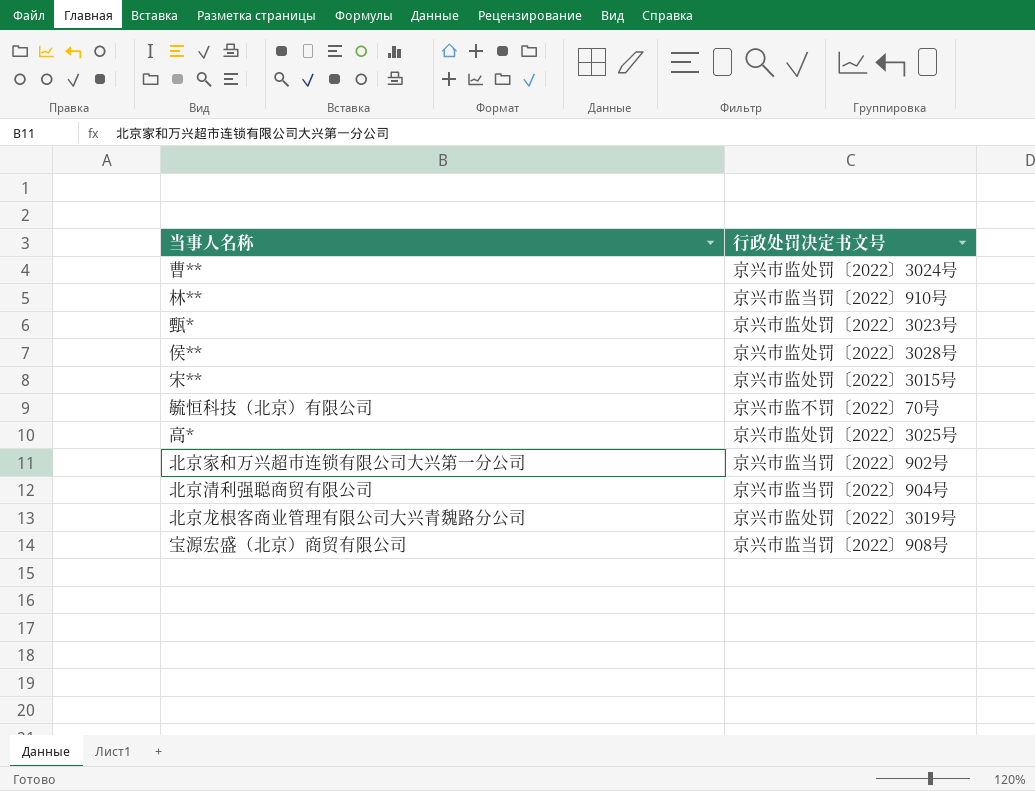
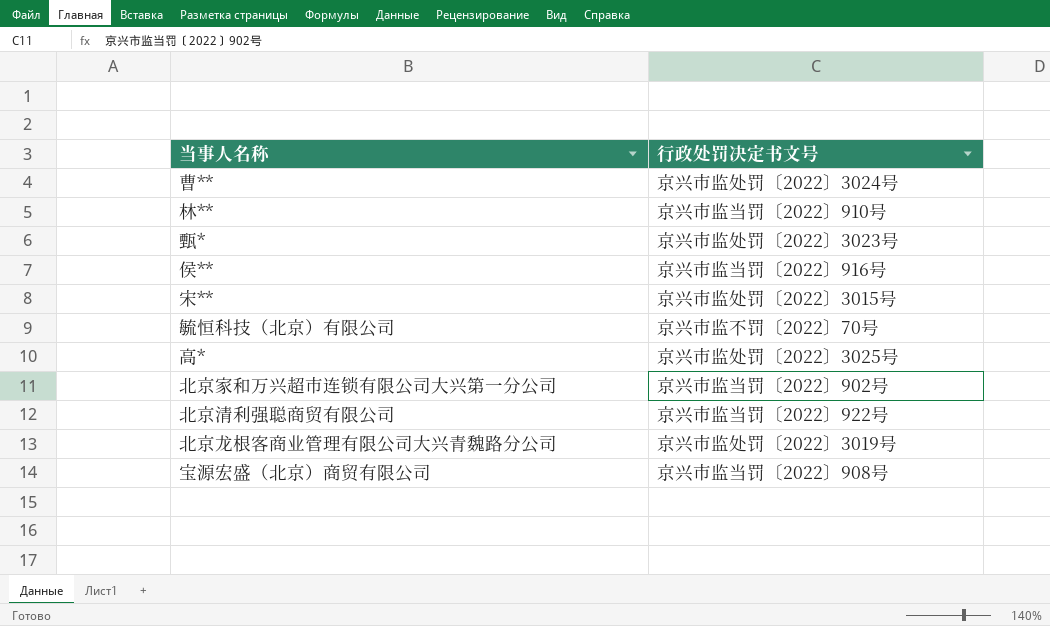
侯** | 行政处罚决定书文号: 京兴市监处罚〔2022〕3028号 -> 京兴市监当罚〔2022〕916号
北京清利强聪商贸有限公司 | 行政处罚决定书文号: 京兴市监当罚〔2022〕904号 -> 京兴市监当罚〔2022〕922号

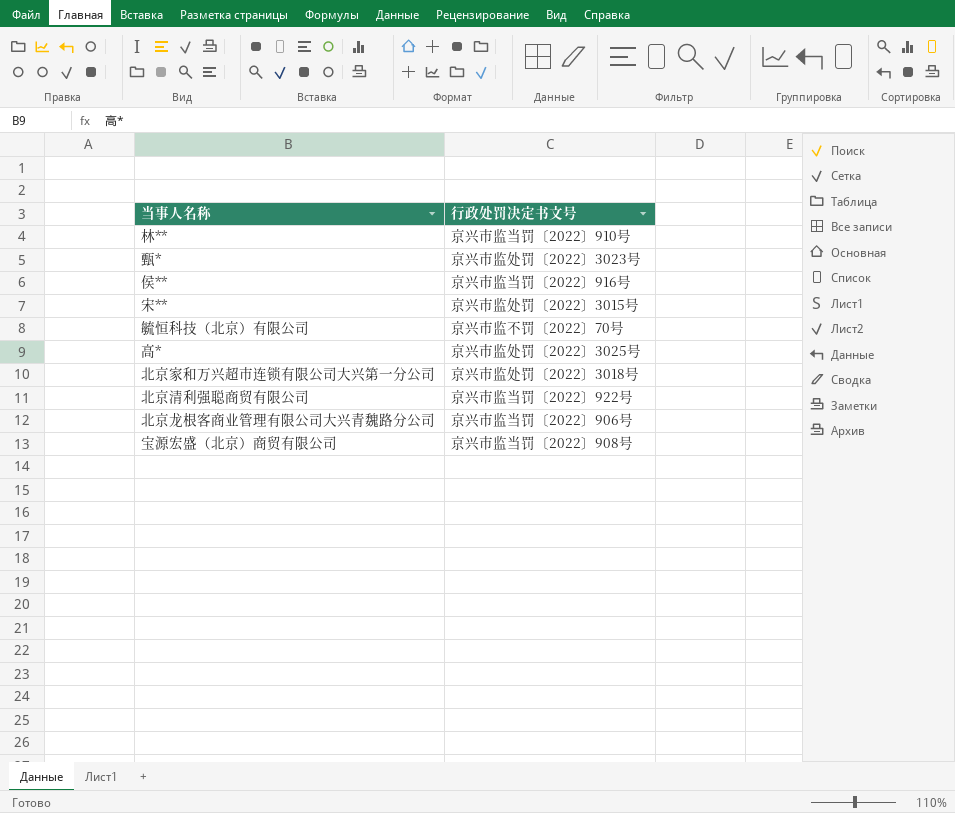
row 曹**: 京兴市监处罚〔2022〕3024号 -> none
北京家和万兴超市连锁有限公司大兴第一分公司 | 行政处罚决定书文号: 京兴市监当罚〔2022〕902号 -> 京兴市监处罚〔2022〕3018号
北京龙根客商业管理有限公司大兴青魏路分公司 | 行政处罚决定书文号: 京兴市监处罚〔2022〕3019号 -> 京兴市监当罚〔2022〕906号

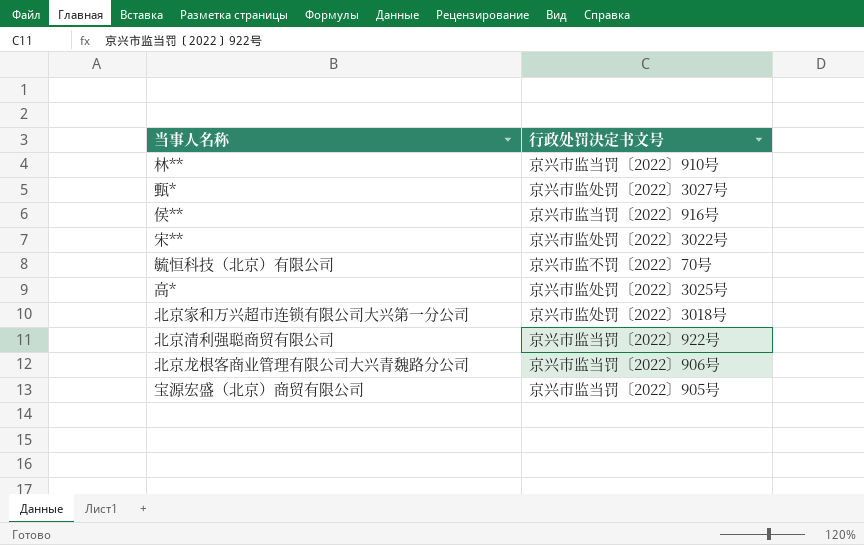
甄* | 行政处罚决定书文号: 京兴市监处罚〔2022〕3023号 -> 京兴市监处罚〔2022〕3027号
宋** | 行政处罚决定书文号: 京兴市监处罚〔2022〕3015号 -> 京兴市监处罚〔2022〕3022号
宝源宏盛（北京）商贸有限公司 | 行政处罚决定书文号: 京兴市监当罚〔2022〕908号 -> 京兴市监当罚〔2022〕905号

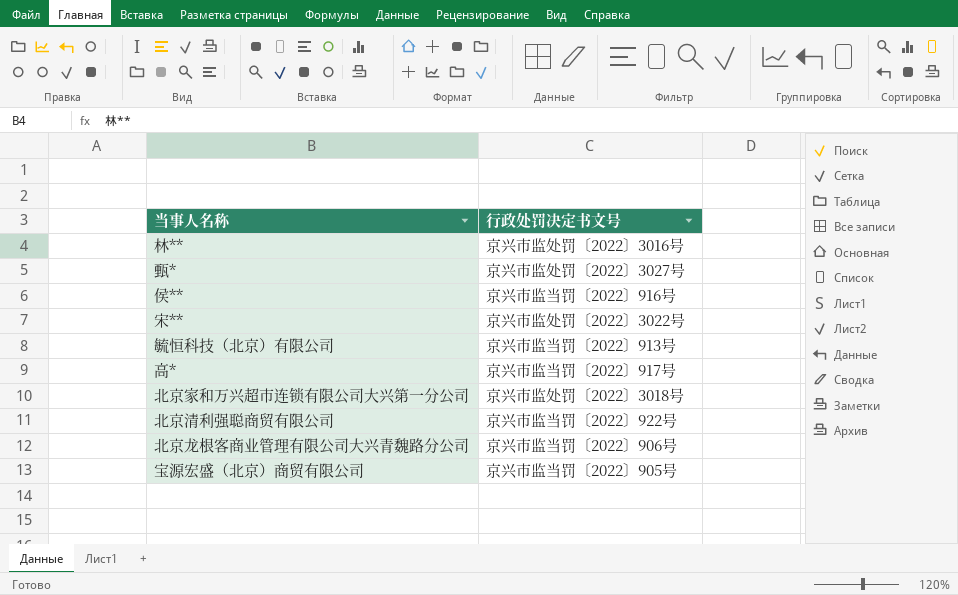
林** | 行政处罚决定书文号: 京兴市监当罚〔2022〕910号 -> 京兴市监处罚〔2022〕3016号
毓恒科技（北京）有限公司 | 行政处罚决定书文号: 京兴市监不罚〔2022〕70号 -> 京兴市监当罚〔2022〕913号
高* | 行政处罚决定书文号: 京兴市监处罚〔2022〕3025号 -> 京兴市监当罚〔2022〕917号

